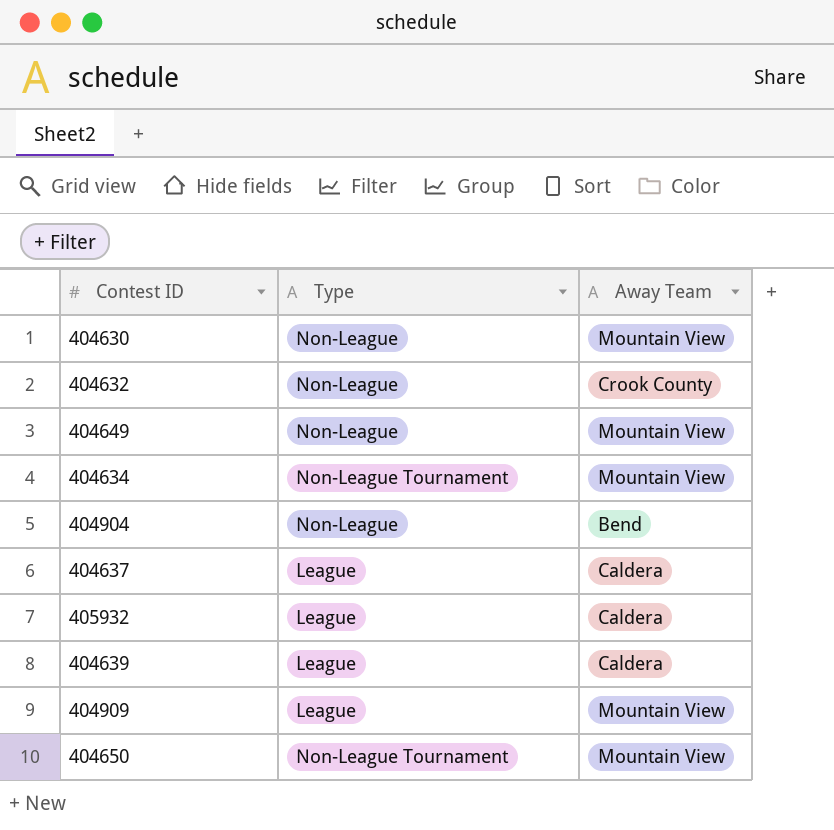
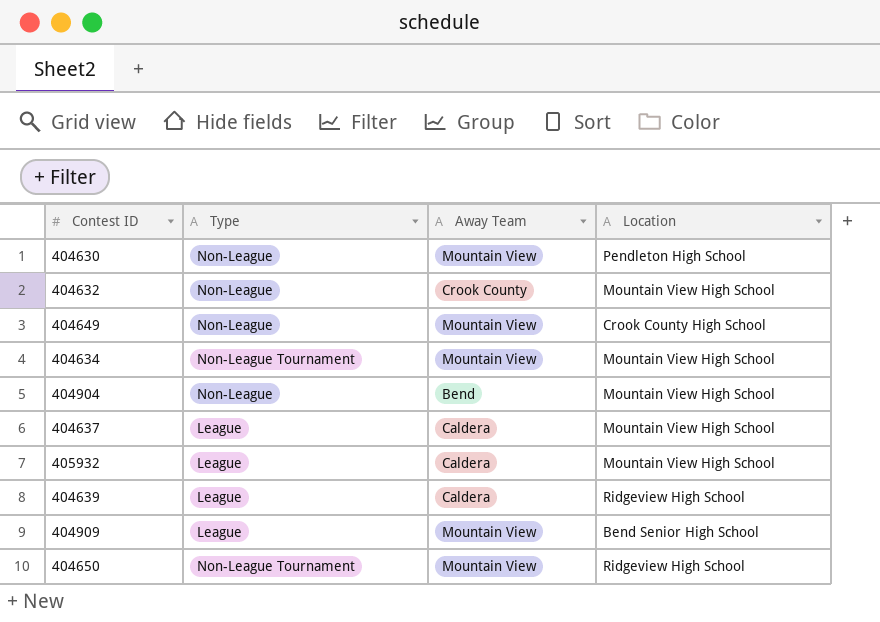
column Location | position: none -> 4

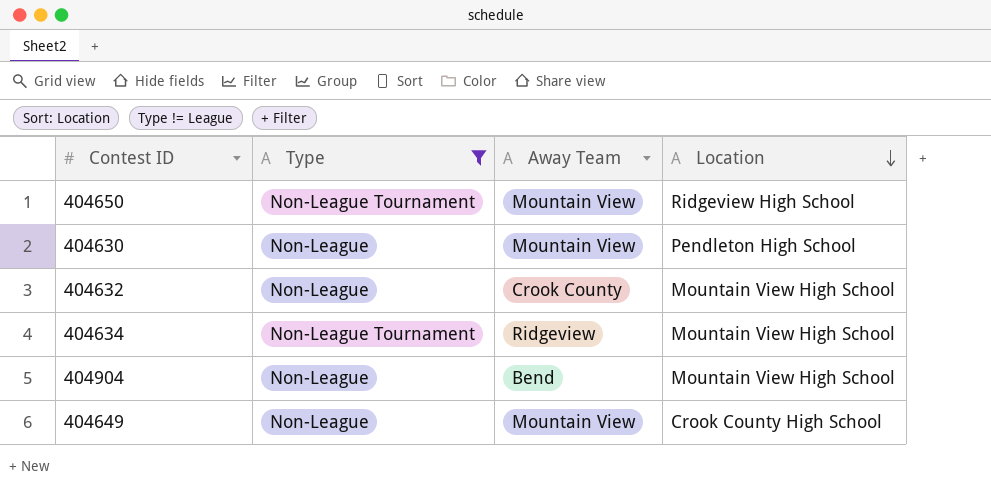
filter: none -> Type != League
row order: none -> Location descending
404634 | Away Team: Mountain View -> Ridgeview

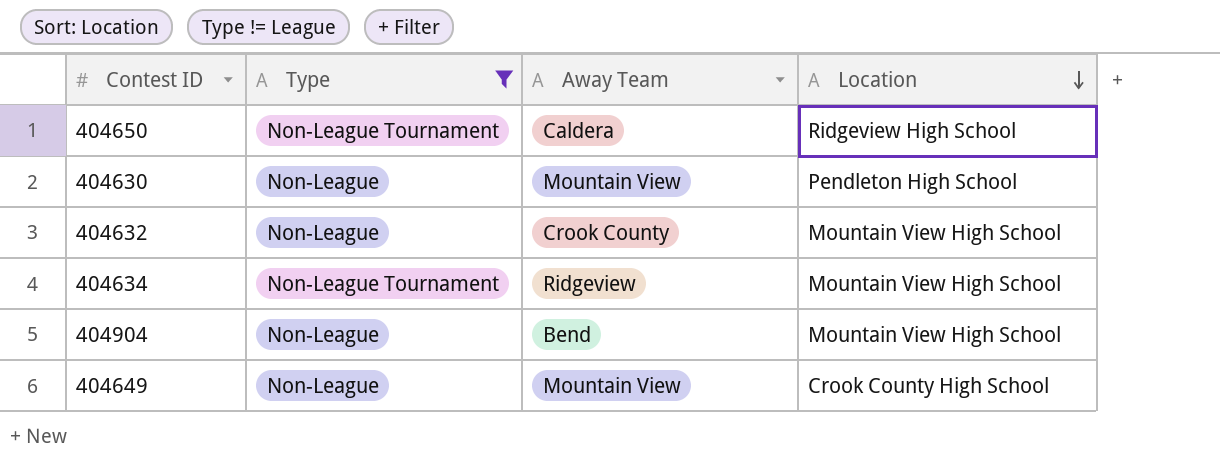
404650 | Away Team: Mountain View -> Caldera

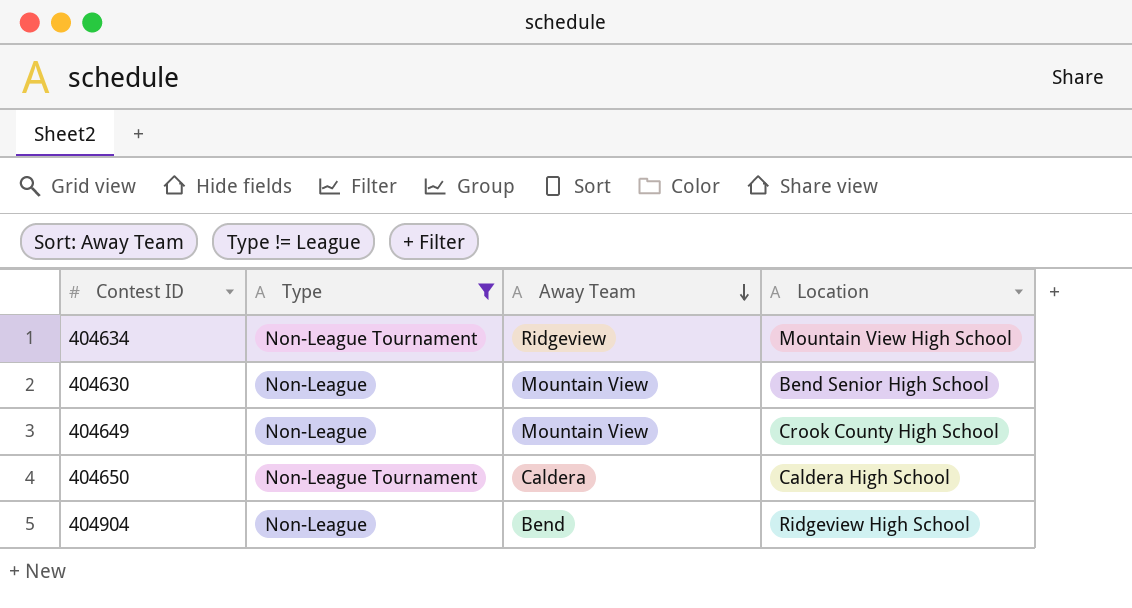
row order: Location descending -> Away Team descending
row 404632: Non-League | Crook County | Mountain View High School -> none
404630 | Location: Pendleton High School -> Bend Senior High School
404650 | Location: Ridgeview High School -> Caldera High School
404904 | Location: Mountain View High School -> Ridgeview High School

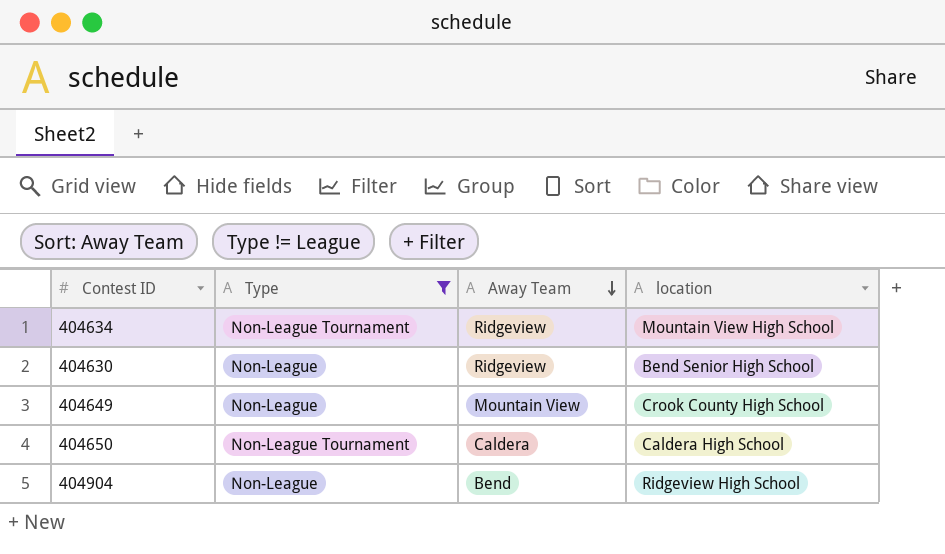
column name: Location -> location
404630 | Away Team: Mountain View -> Ridgeview

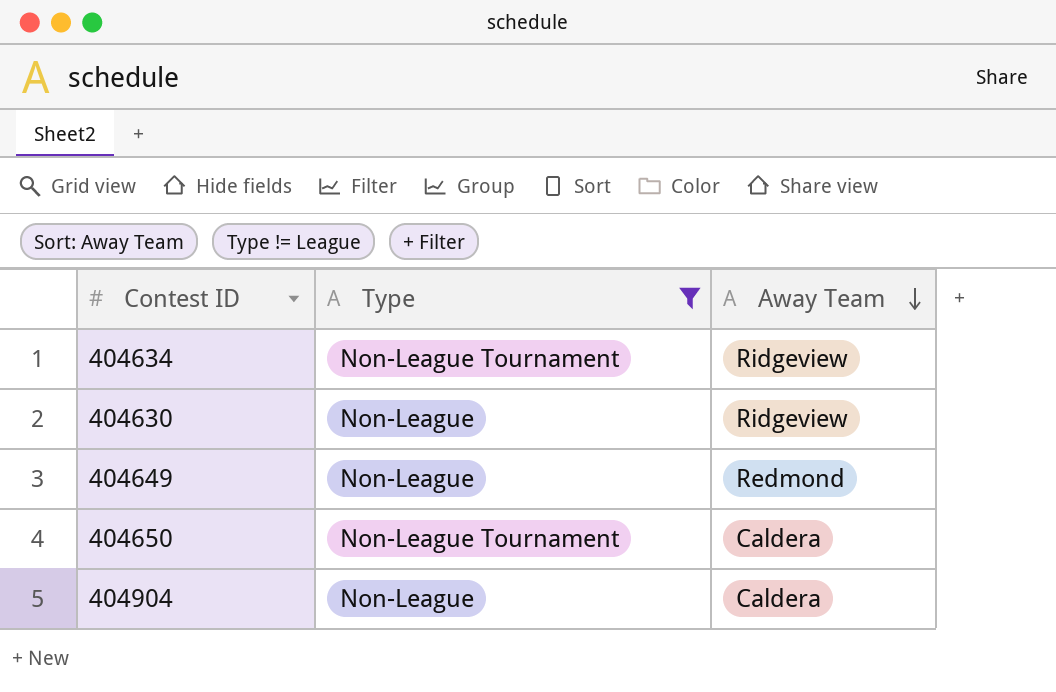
column location | position: 4 -> none
404649 | Away Team: Mountain View -> Redmond
404904 | Away Team: Bend -> Caldera

